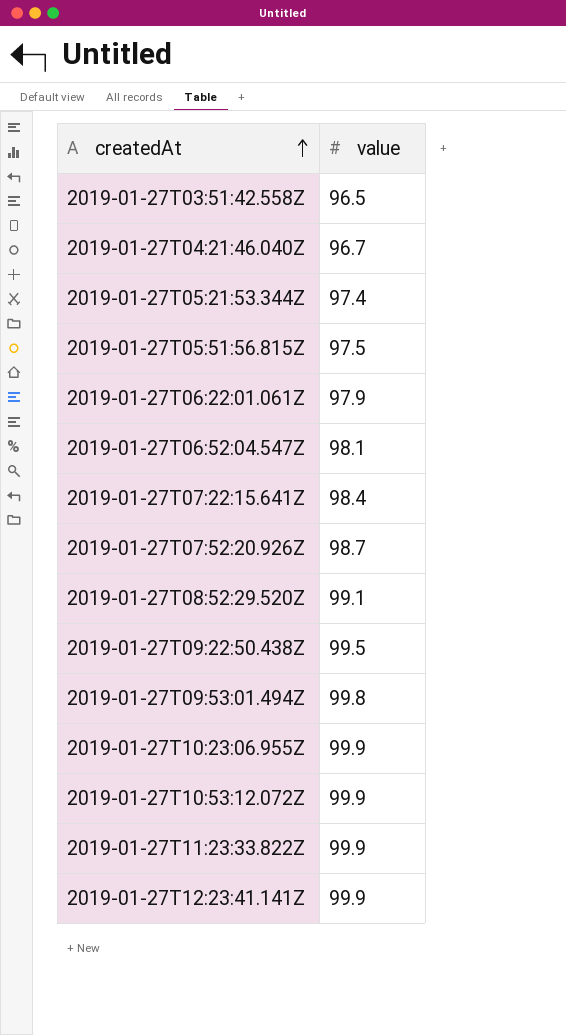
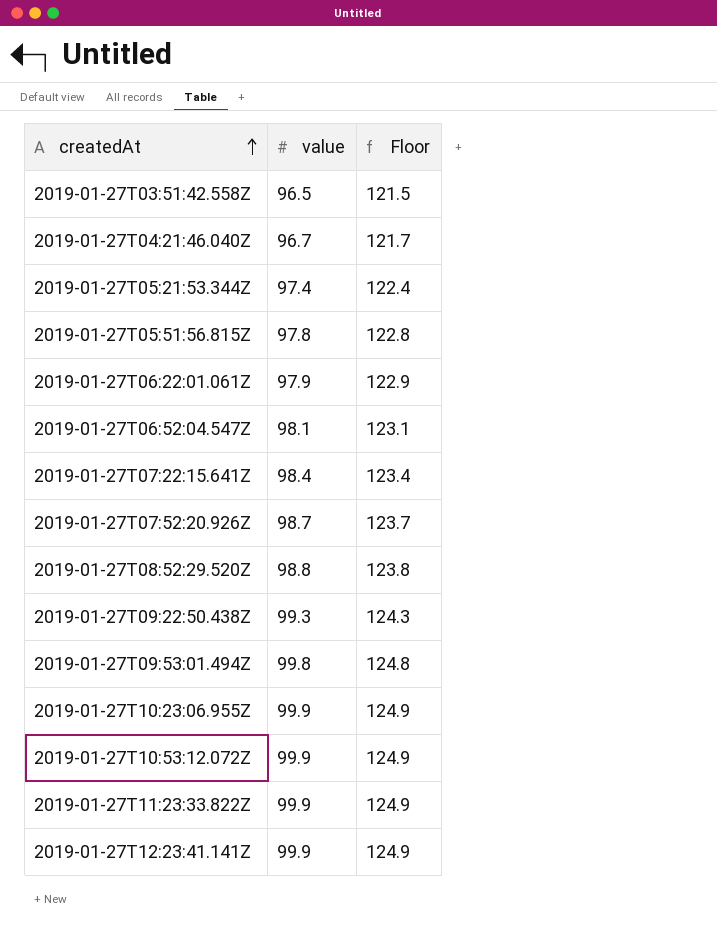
column Floor | formula: none -> [value] + 25
2019-01-27T05:51:56.815Z | value: 97.5 -> 97.8
2019-01-27T08:52:29.520Z | value: 99.1 -> 98.8
2019-01-27T09:22:50.438Z | value: 99.5 -> 99.3

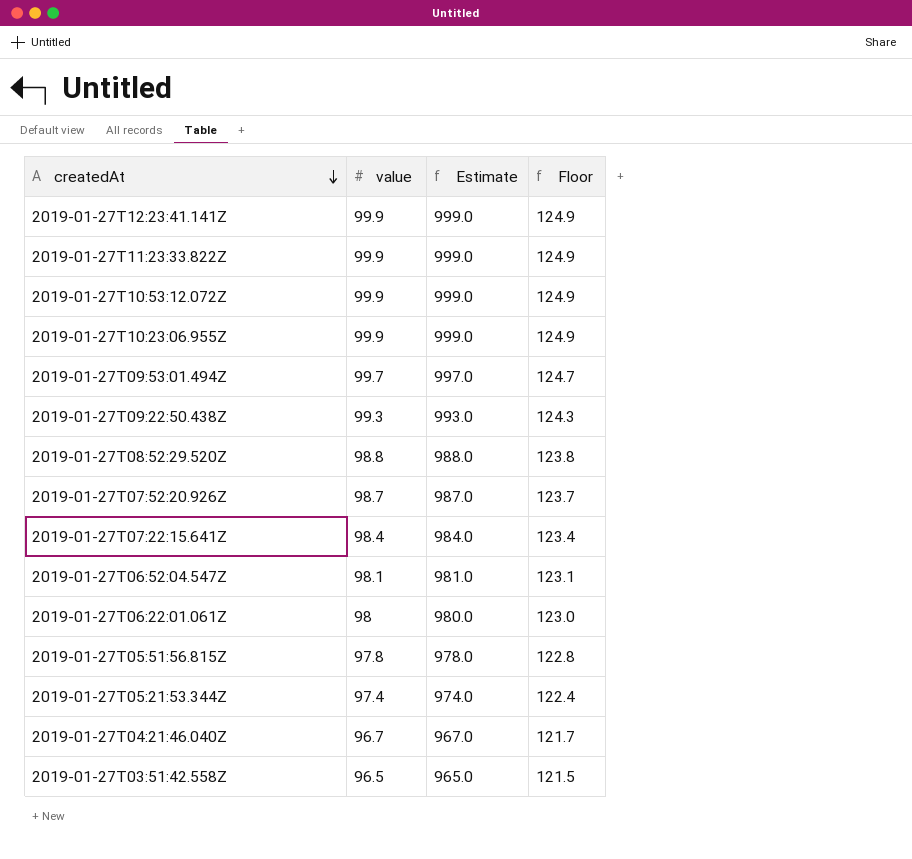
row order: createdAt ascending -> createdAt descending
column Estimate | formula: none -> [value] * 10
2019-01-27T09:53:01.494Z | value: 99.8 -> 99.7
2019-01-27T09:53:01.494Z | Floor: 124.8 -> 124.7
2019-01-27T06:22:01.061Z | value: 97.9 -> 98
2019-01-27T06:22:01.061Z | Floor: 122.9 -> 123.0

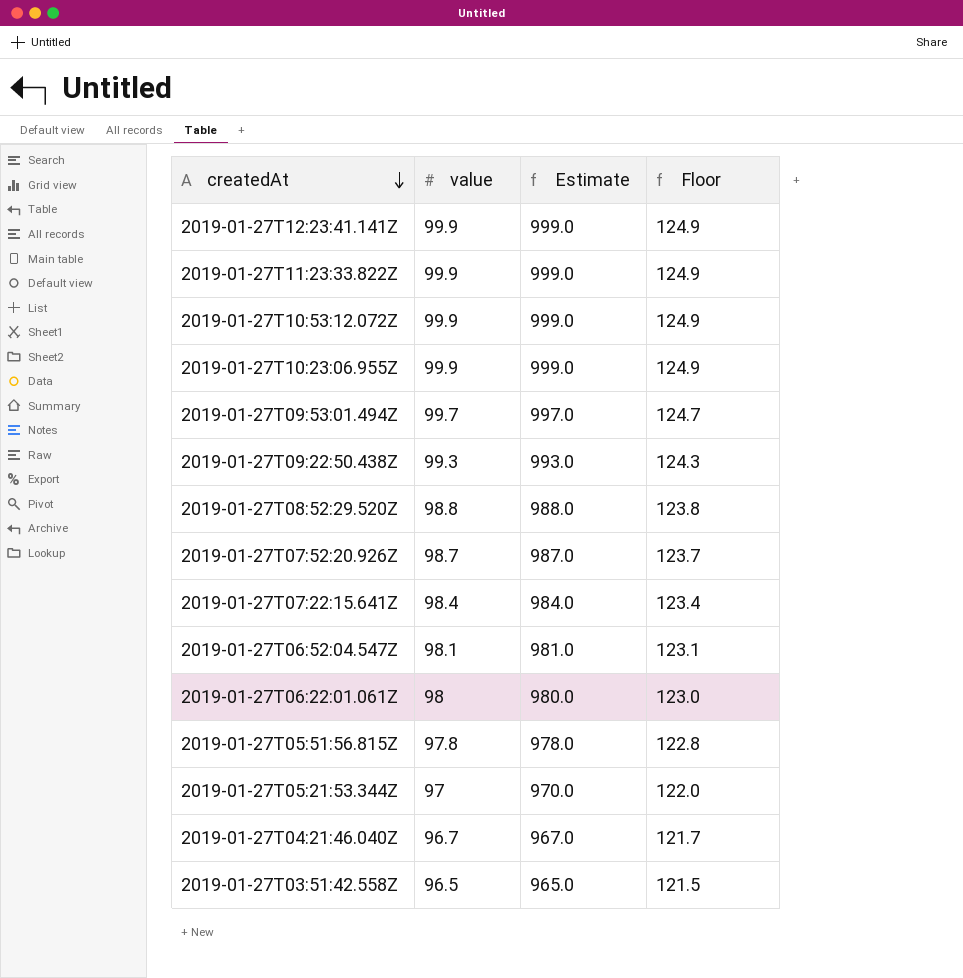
2019-01-27T05:21:53.344Z | value: 97.4 -> 97
2019-01-27T05:21:53.344Z | Estimate: 974.0 -> 970.0
2019-01-27T05:21:53.344Z | Floor: 122.4 -> 122.0

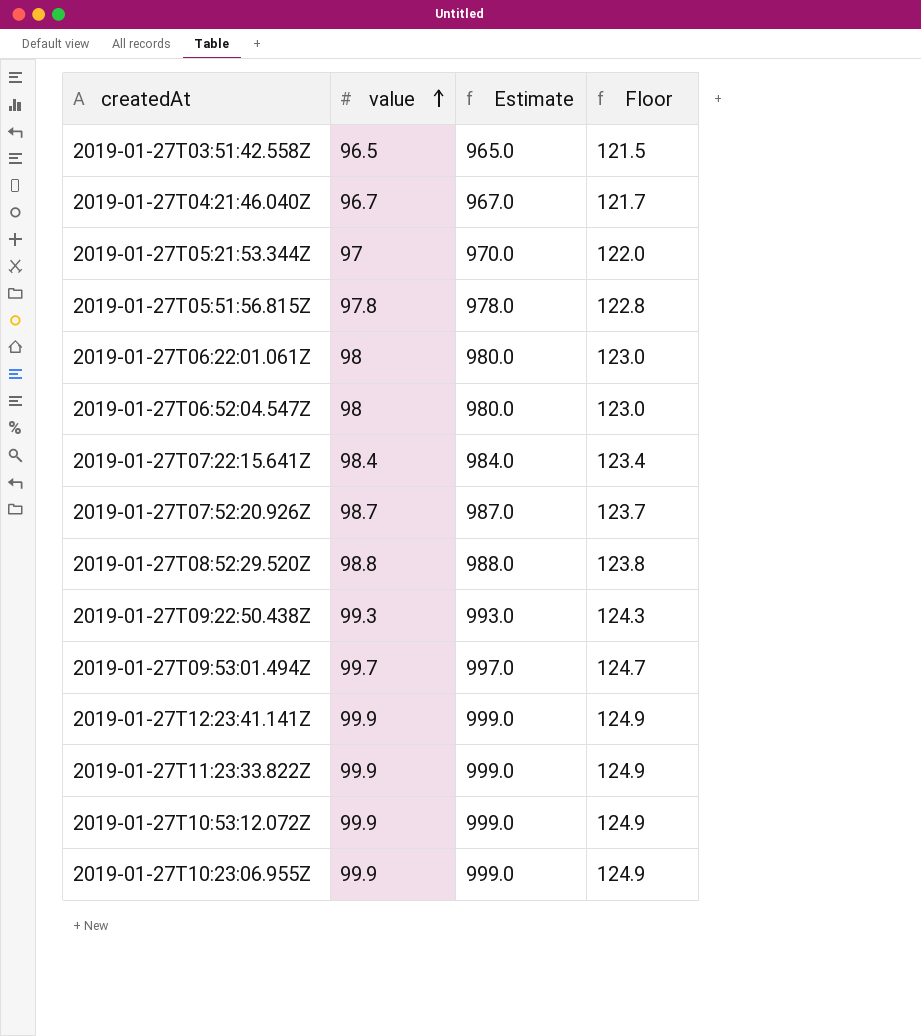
row order: createdAt descending -> value ascending
2019-01-27T06:52:04.547Z | value: 98.1 -> 98
2019-01-27T06:52:04.547Z | Estimate: 981.0 -> 980.0
2019-01-27T06:52:04.547Z | Floor: 123.1 -> 123.0

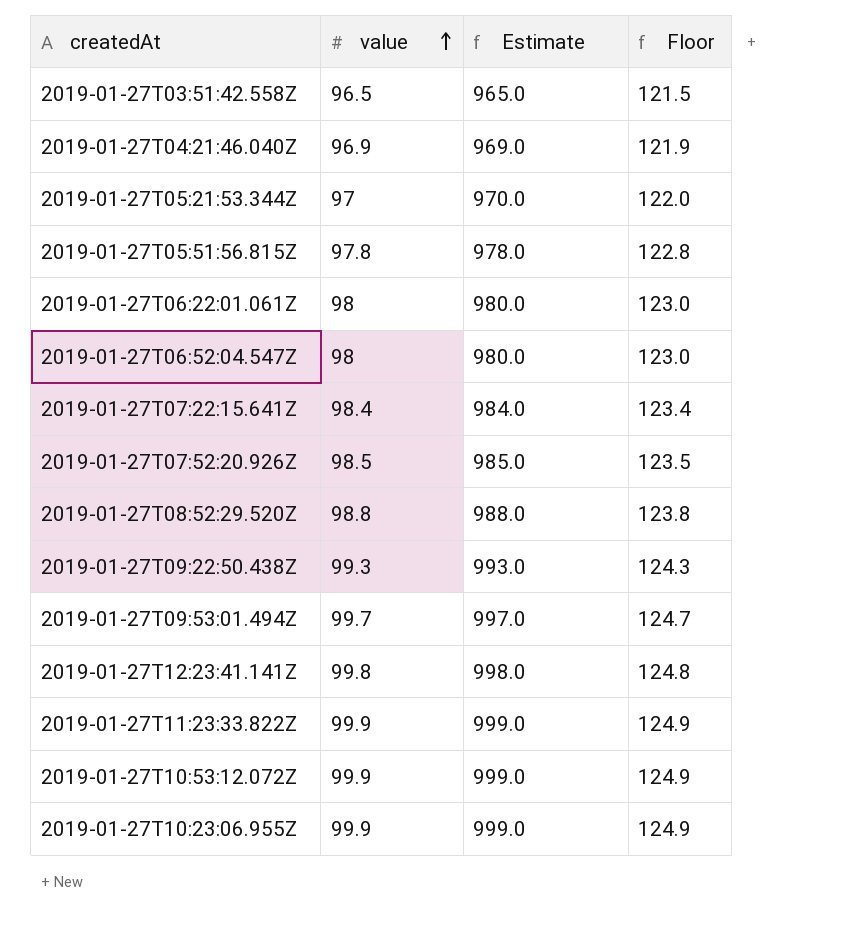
2019-01-27T04:21:46.040Z | value: 96.7 -> 96.9
2019-01-27T04:21:46.040Z | Estimate: 967.0 -> 969.0
2019-01-27T04:21:46.040Z | Floor: 121.7 -> 121.9
2019-01-27T07:52:20.926Z | value: 98.7 -> 98.5
2019-01-27T07:52:20.926Z | Estimate: 987.0 -> 985.0
2019-01-27T07:52:20.926Z | Floor: 123.7 -> 123.5
2019-01-27T12:23:41.141Z | value: 99.9 -> 99.8
2019-01-27T12:23:41.141Z | Estimate: 999.0 -> 998.0
2019-01-27T12:23:41.141Z | Floor: 124.9 -> 124.8

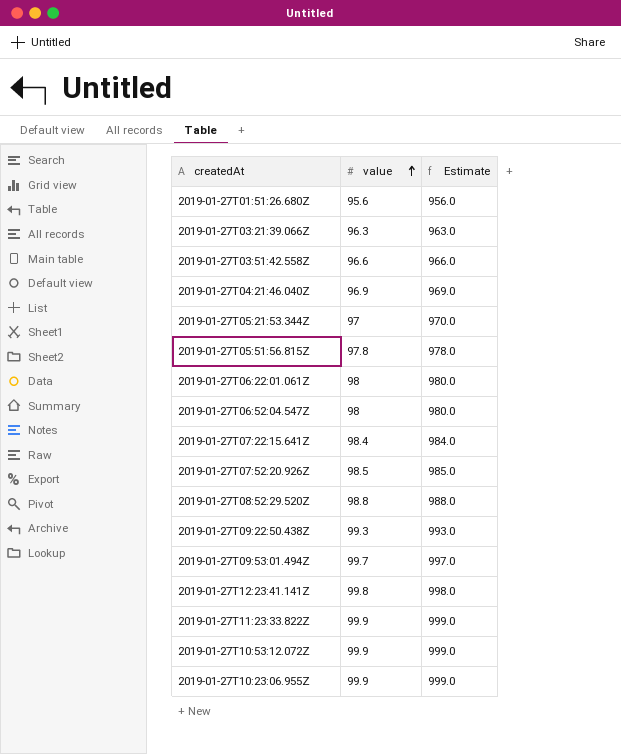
column Floor | formula: [value] + 25 -> none
row 2019-01-27T01:51:26.680Z: none -> 95.6 | 956.0
row 2019-01-27T03:21:39.066Z: none -> 96.3 | 963.0
2019-01-27T03:51:42.558Z | value: 96.5 -> 96.6
2019-01-27T03:51:42.558Z | Estimate: 965.0 -> 966.0

